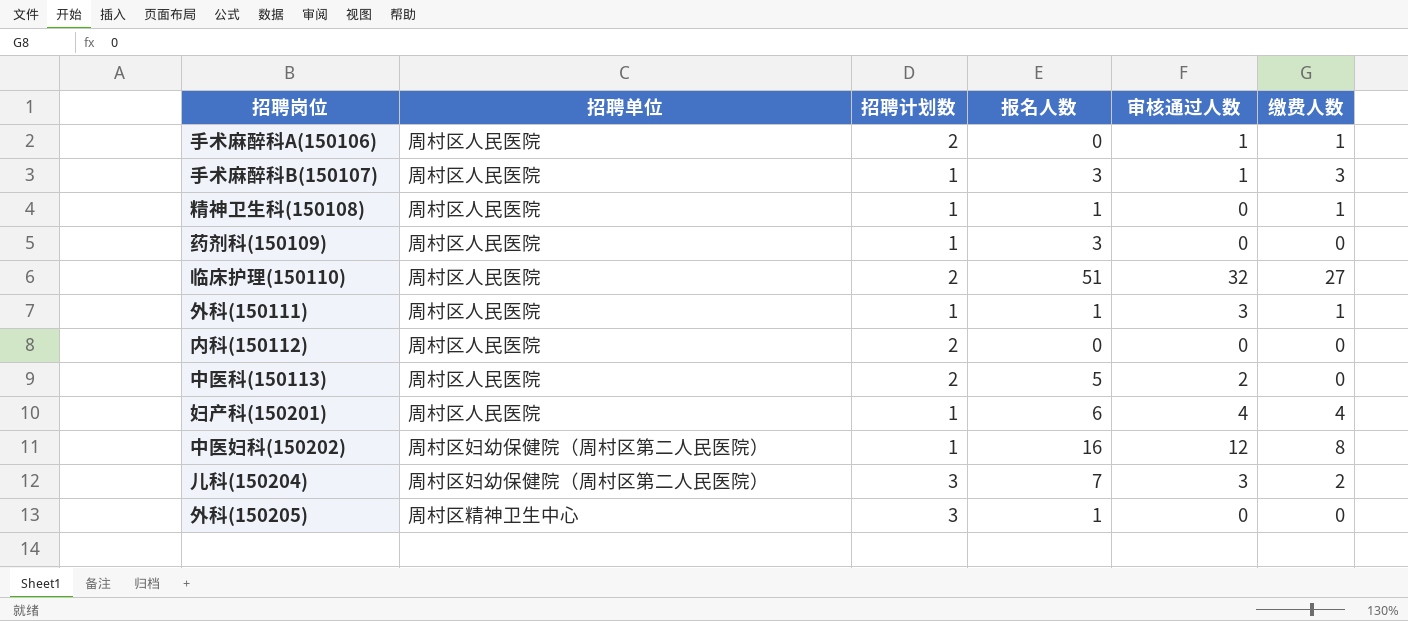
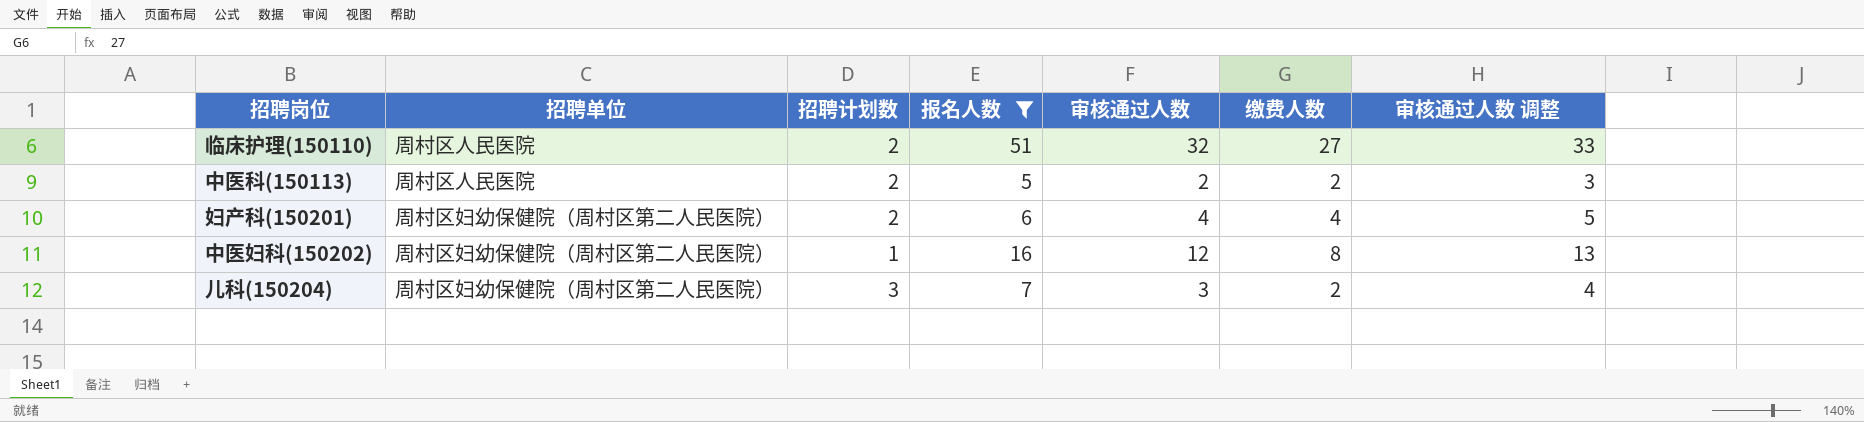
filter: none -> 报名人数 >= 5
column 审核通过人数 调整 | formula: none -> [审核通过人数] + 1
中医科(150113) | 缴费人数: 0 -> 2
妇产科(150201) | 招聘单位: 周村区人民医院 -> 周村区妇幼保健院（周村区第二人民医院）
妇产科(150201) | 招聘计划数: 1 -> 2

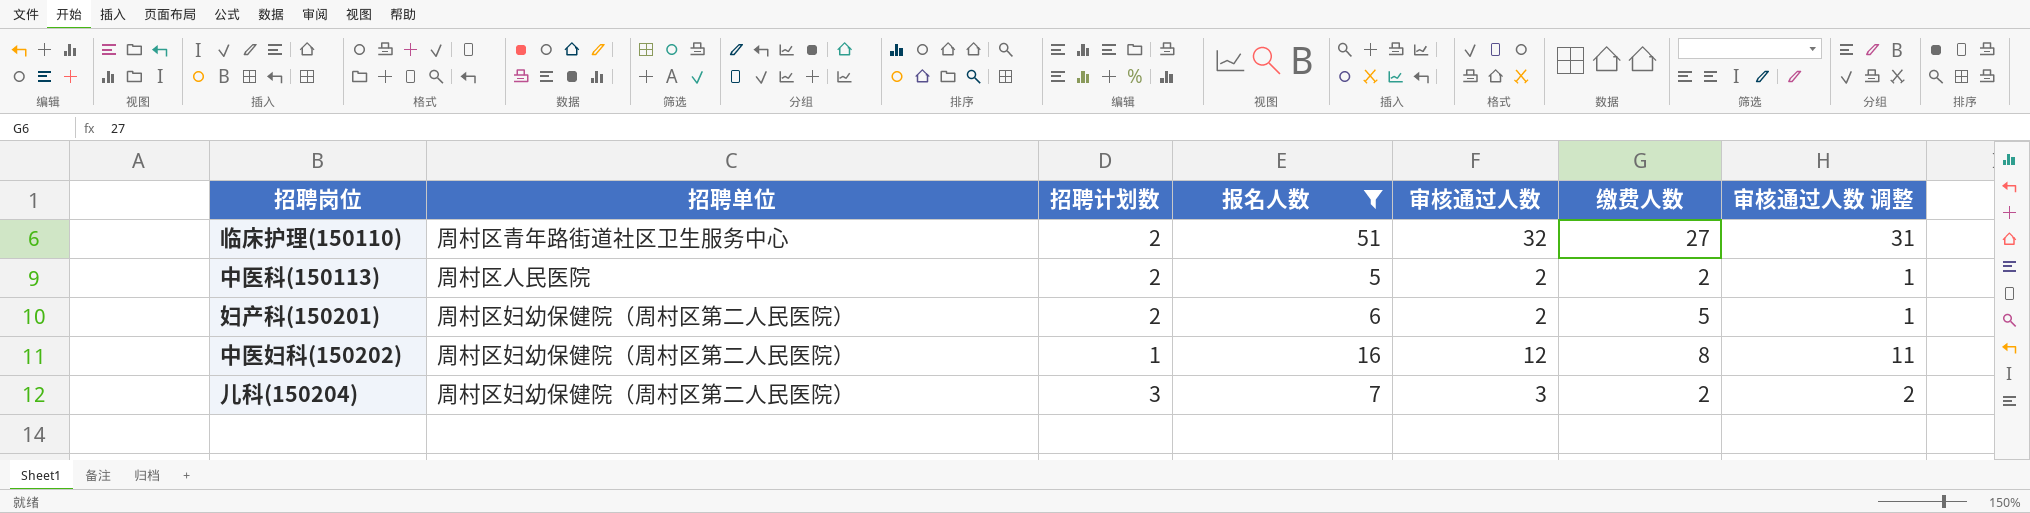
column 审核通过人数 调整 | formula: [审核通过人数] + 1 -> [审核通过人数] - 1
临床护理(150110) | 招聘单位: 周村区人民医院 -> 周村区青年路街道社区卫生服务中心
妇产科(150201) | 审核通过人数: 4 -> 2
妇产科(150201) | 缴费人数: 4 -> 5

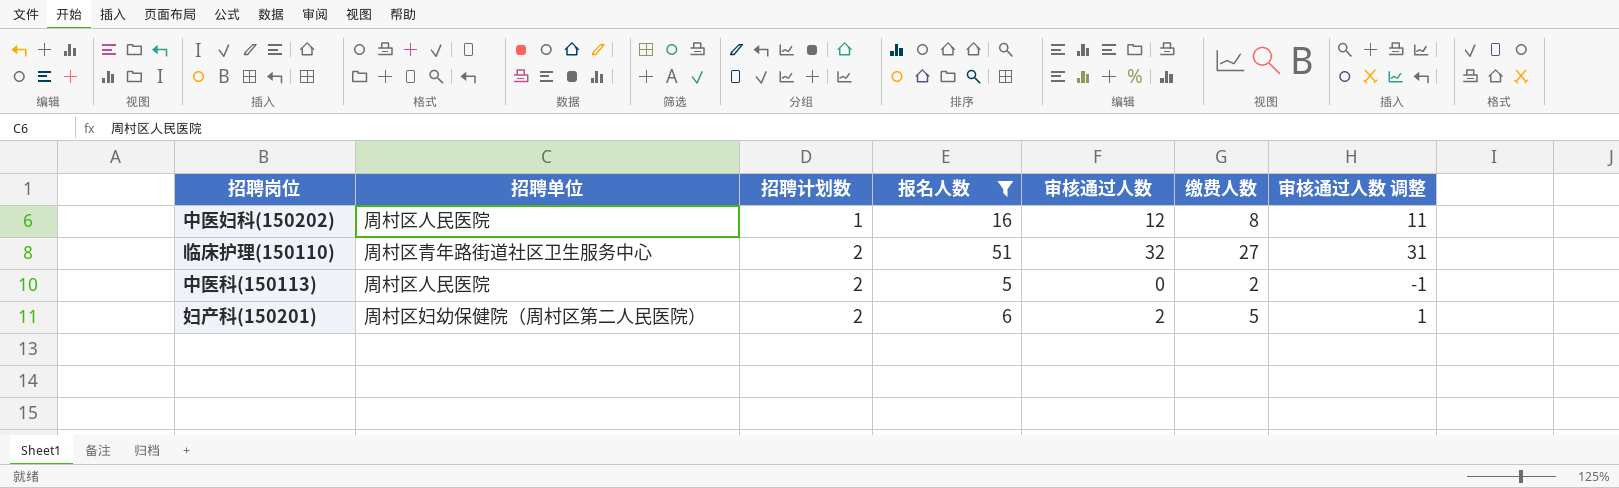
row order: none -> 招聘计划数 ascending
row 儿科(150204): 周村区妇幼保健院（周村区第二人民医院） | 3 | 7 | 3 | 2 | 2 -> none
中医妇科(150202) | 招聘单位: 周村区妇幼保健院（周村区第二人民医院） -> 周村区人民医院
中医科(150113) | 审核通过人数: 2 -> 0
中医科(150113) | 审核通过人数 调整: 1 -> -1

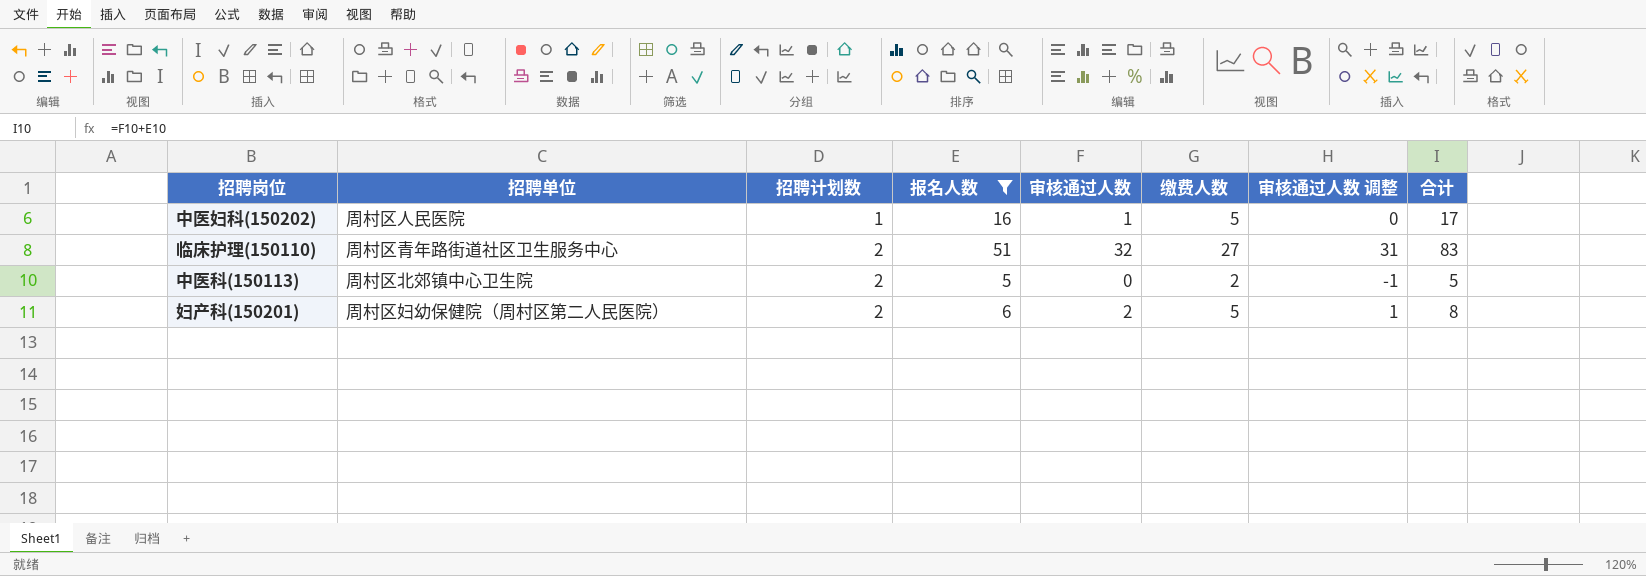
column 合计 | formula: none -> [报名人数] + [审核通过人数]
中医妇科(150202) | 审核通过人数: 12 -> 1
中医妇科(150202) | 缴费人数: 8 -> 5
中医妇科(150202) | 审核通过人数 调整: 11 -> 0
中医科(150113) | 招聘单位: 周村区人民医院 -> 周村区北郊镇中心卫生院

